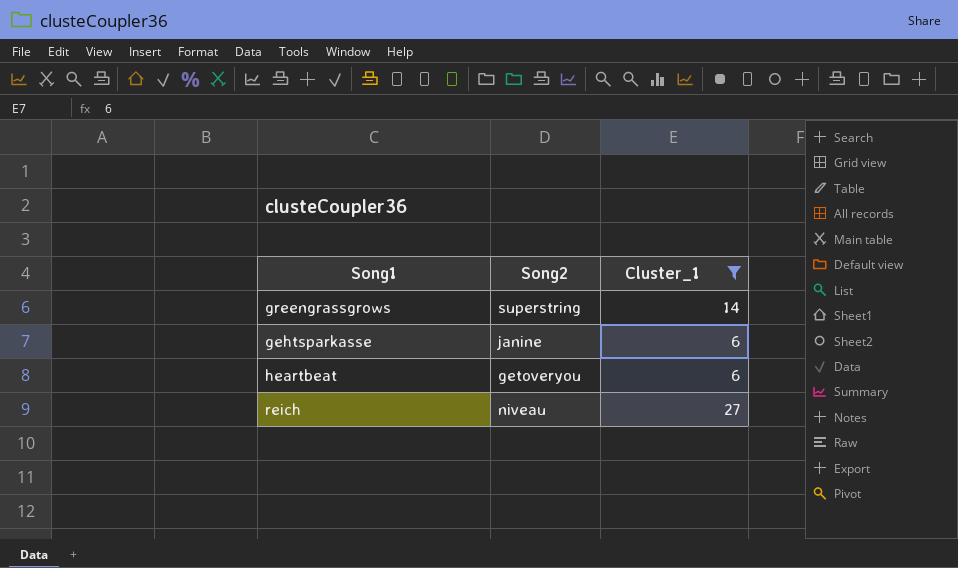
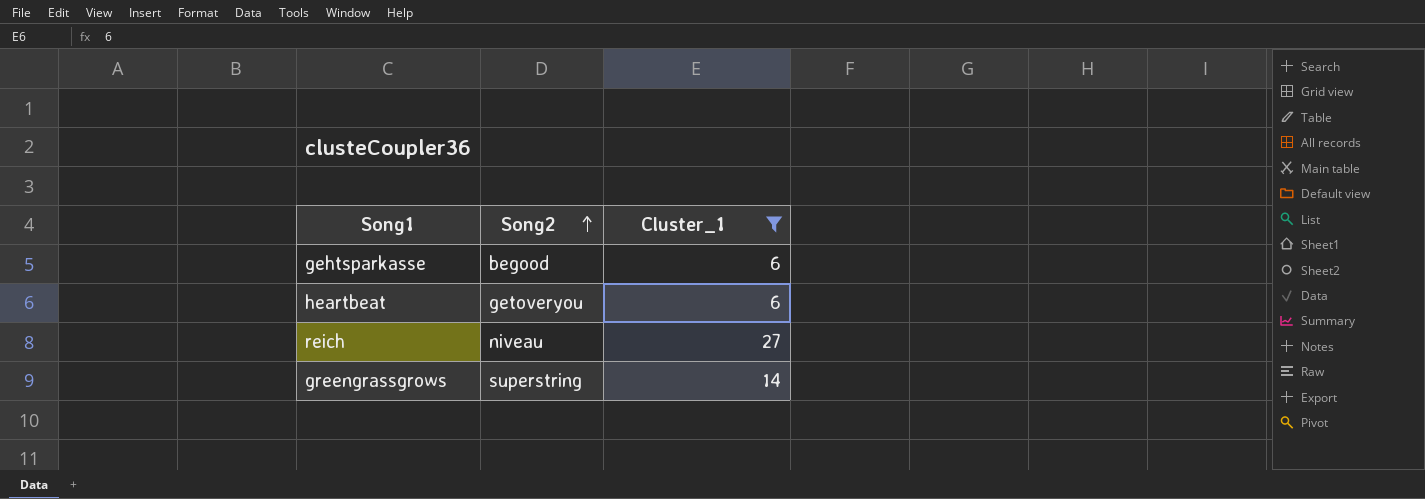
row order: none -> Song2 ascending
gehtsparkasse | Song2: janine -> begood

